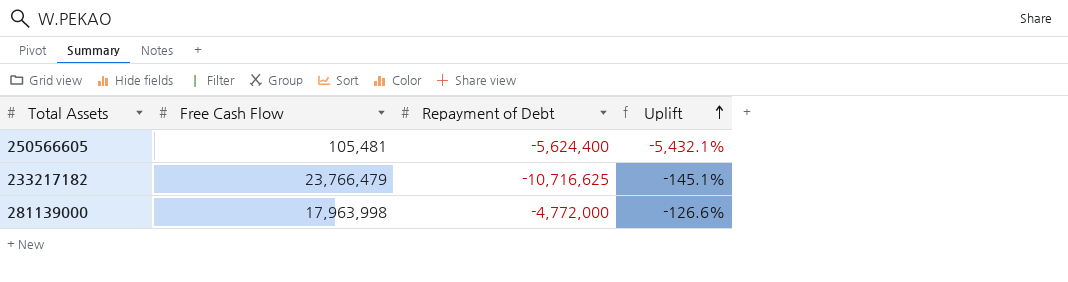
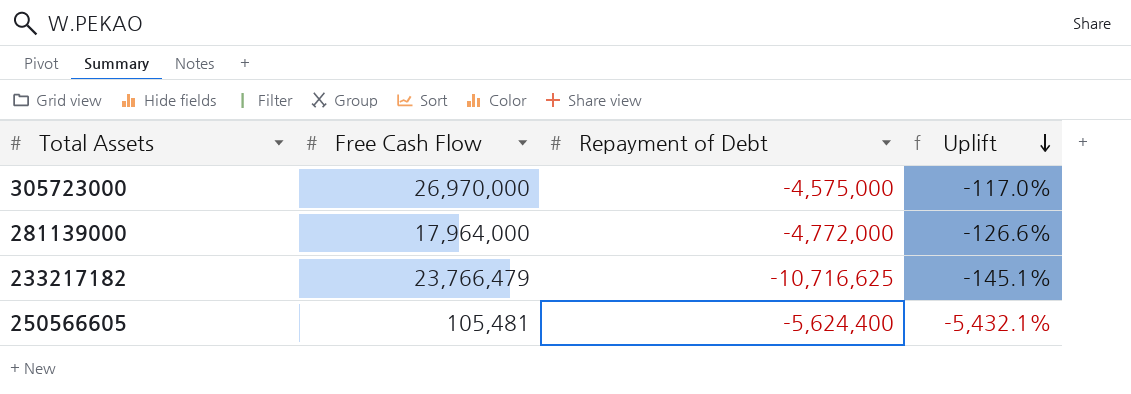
row order: Uplift ascending -> Uplift descending
row 305723000: none -> 26,970,000 | -4,575,000 | -117.0%
281139000 | Free Cash Flow: 17,963,998 -> 17,964,000

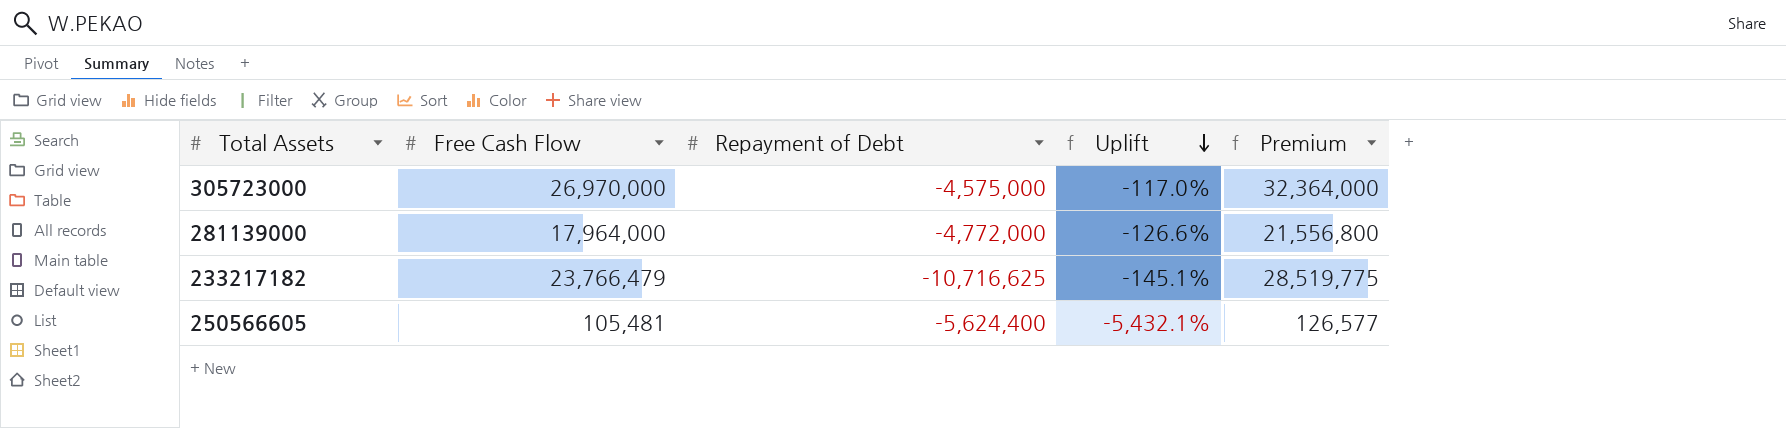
column Premium | formula: none -> [Free Cash Flow] * 1.2

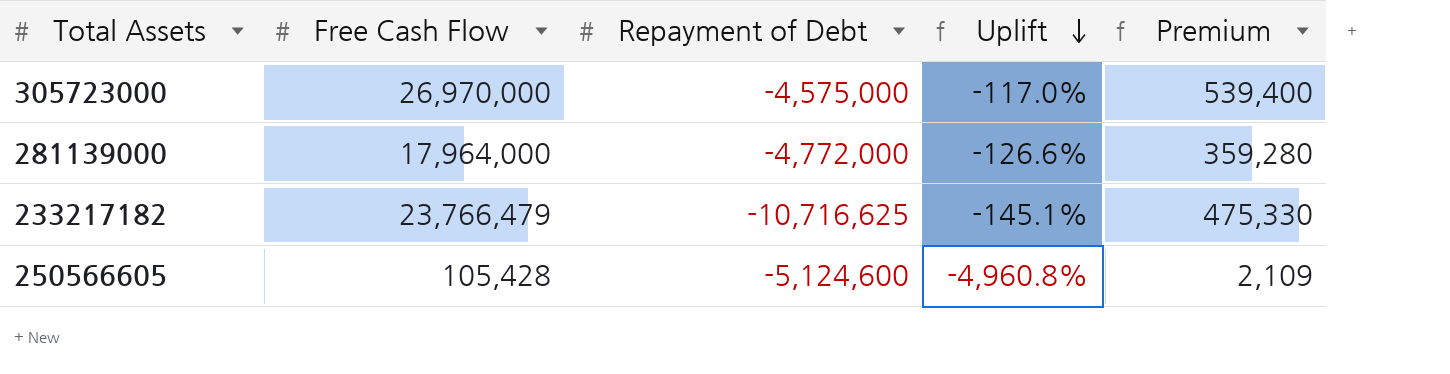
column Premium | formula: [Free Cash Flow] * 1.2 -> [Free Cash Flow] * 0.02
250566605 | Free Cash Flow: 105,481 -> 105,428
250566605 | Repayment of Debt: -5,624,400 -> -5,124,600
250566605 | Uplift: -5,432.1% -> -4,960.8%

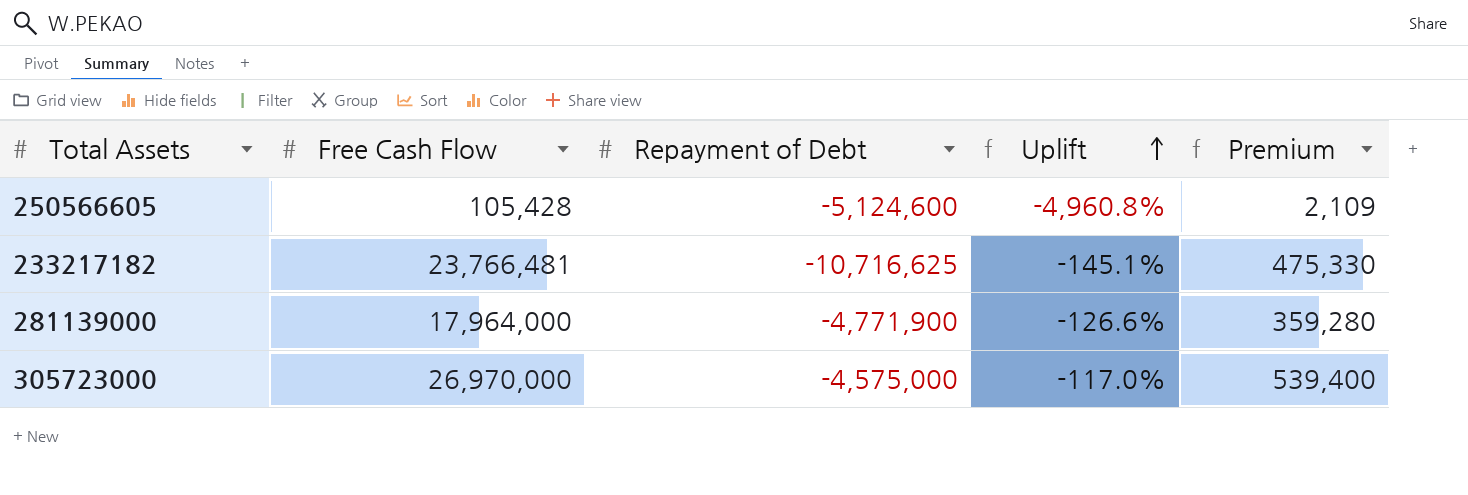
row order: Uplift descending -> Uplift ascending
233217182 | Free Cash Flow: 23,766,479 -> 23,766,481
281139000 | Repayment of Debt: -4,772,000 -> -4,771,900

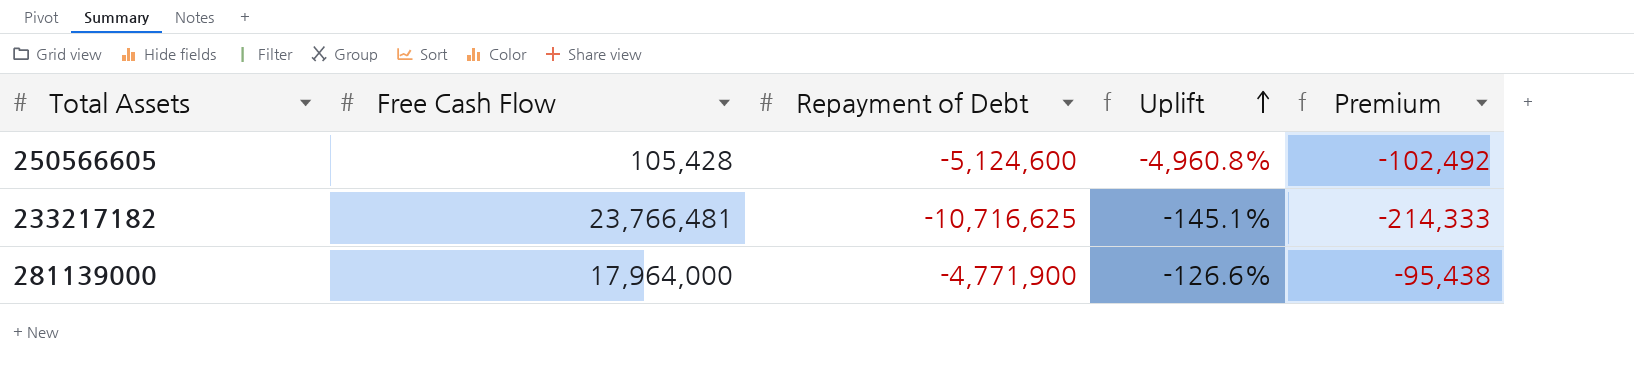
column Premium | formula: [Free Cash Flow] * 0.02 -> [Repayment of Debt] * 0.02
row 305723000: 26,970,000 | -4,575,000 | -117.0% | 539,400 -> none

